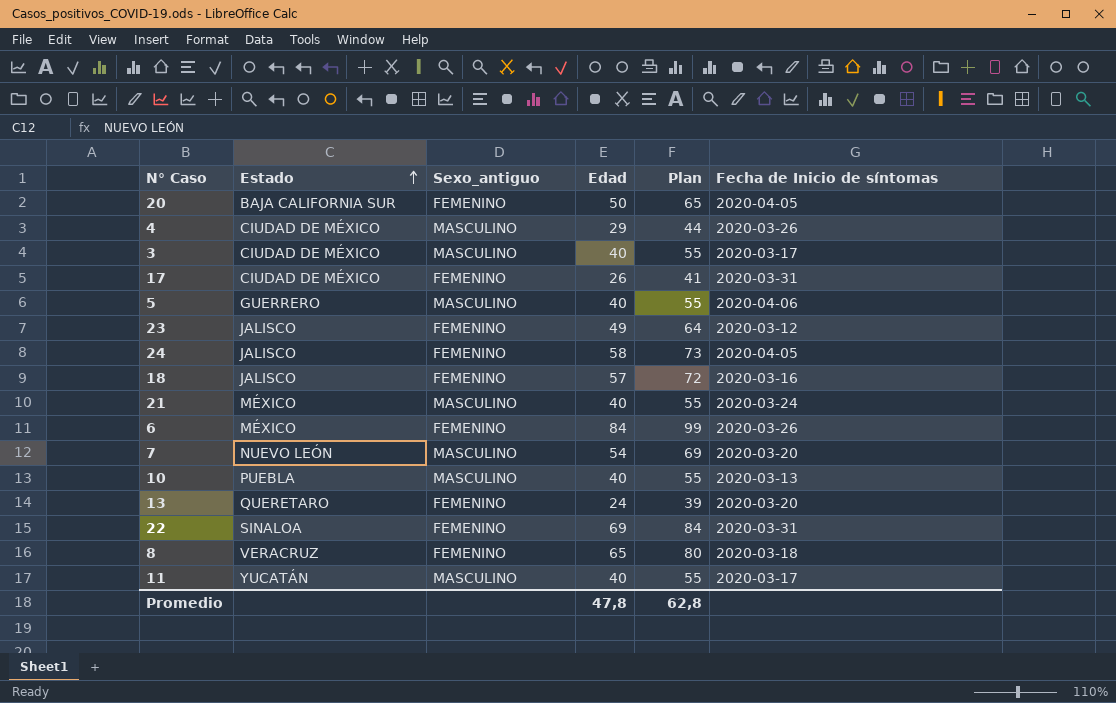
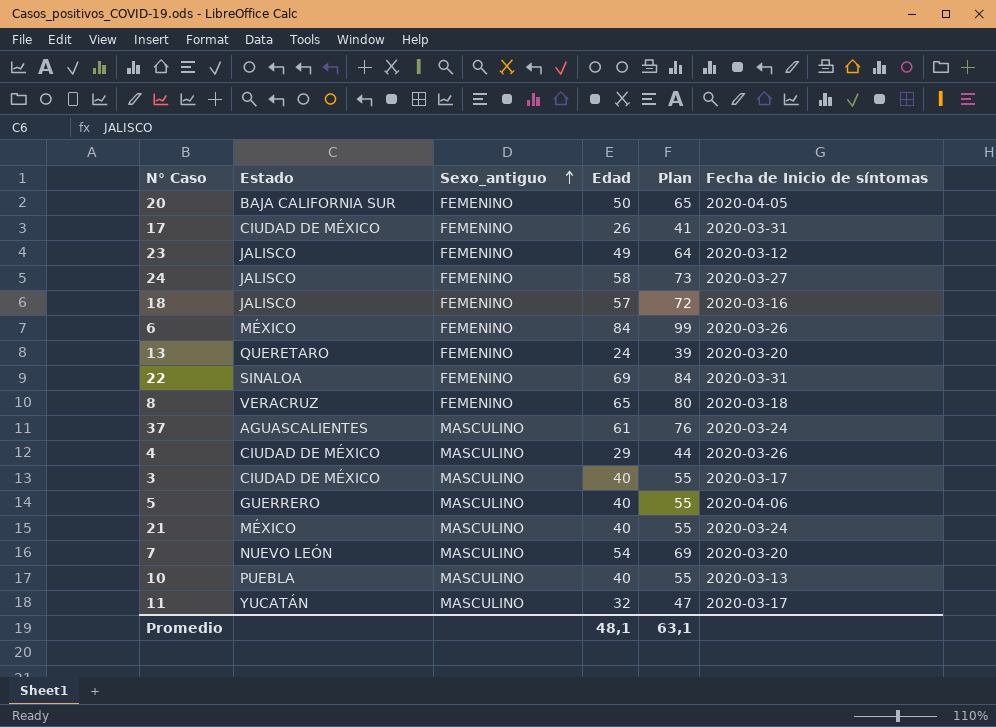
row order: Estado ascending -> Sexo_antiguo ascending
24 | Fecha de Inicio de síntomas: 2020-04-05 -> 2020-03-27
row 37: none -> AGUASCALIENTES | MASCULINO | 61 | 76 | 2020-03-24
11 | Edad: 40 -> 32
11 | Plan: 55 -> 47
Promedio | Edad: 47,8 -> 48,1
Promedio | Plan: 62,8 -> 63,1

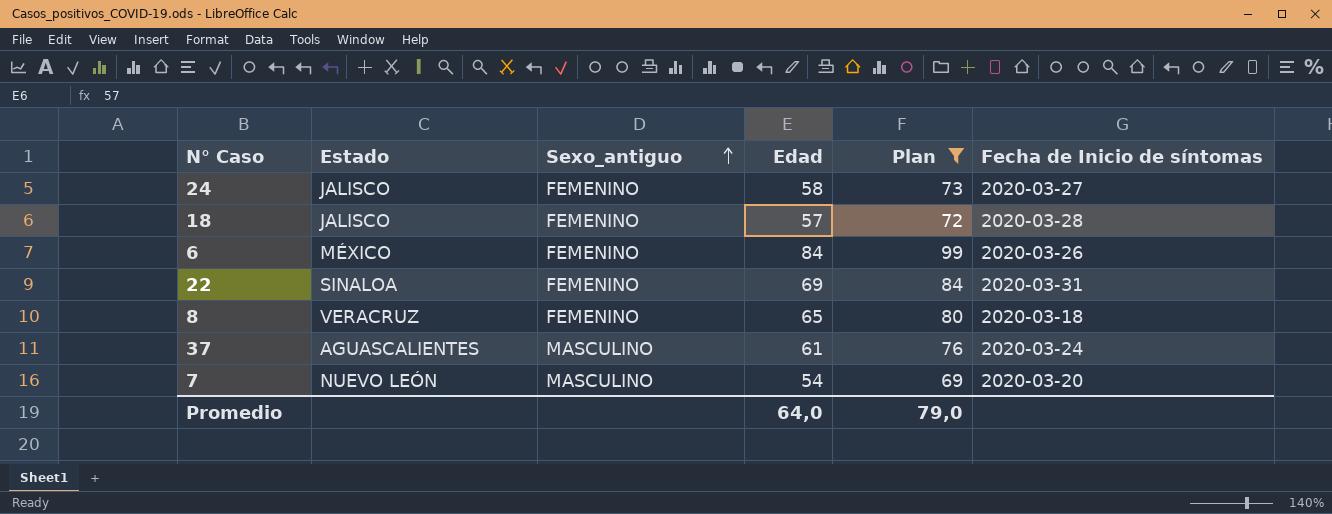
filter: none -> Plan >= 69
18 | Fecha de Inicio de síntomas: 2020-03-16 -> 2020-03-28
Promedio | Edad: 48,1 -> 64,0
Promedio | Plan: 63,1 -> 79,0

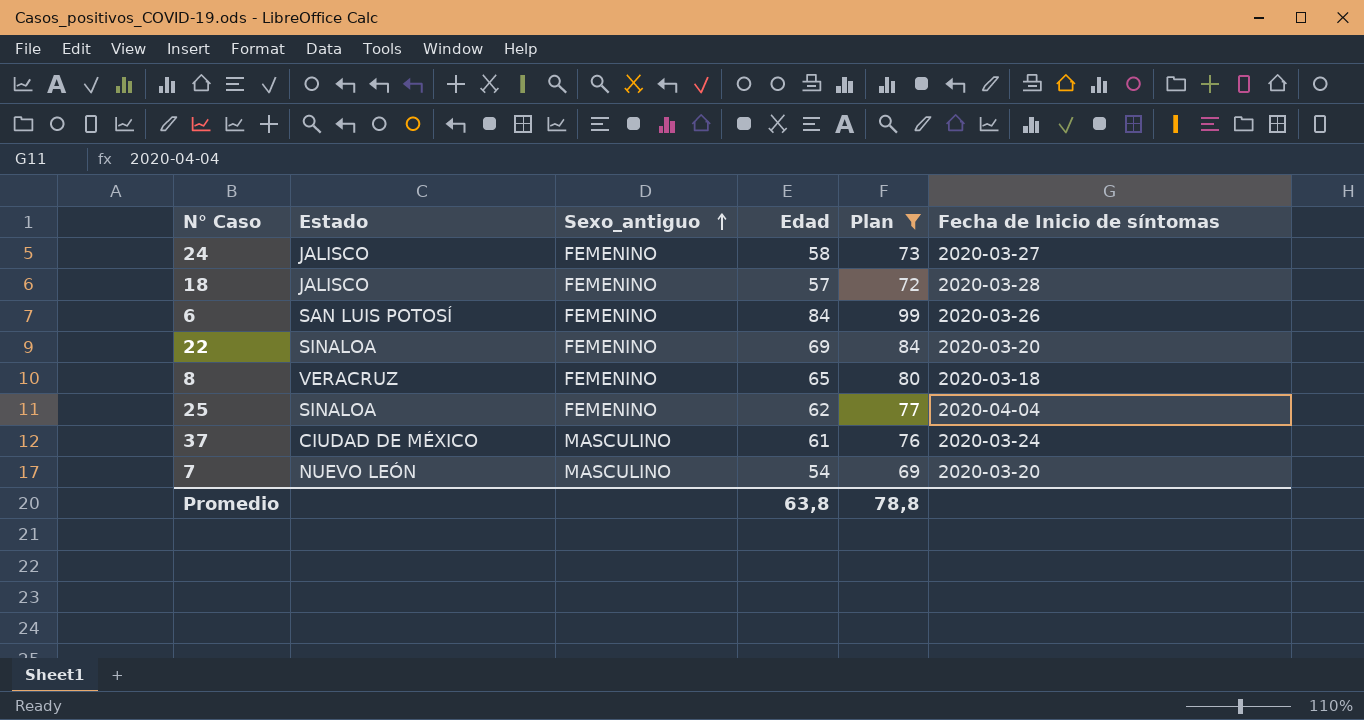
6 | Estado: MÉXICO -> SAN LUIS POTOSÍ
22 | Fecha de Inicio de síntomas: 2020-03-31 -> 2020-03-20
row 25: none -> SINALOA | FEMENINO | 62 | 77 | 2020-04-04
37 | Estado: AGUASCALIENTES -> CIUDAD DE MÉXICO
Promedio | Edad: 64,0 -> 63,8
Promedio | Plan: 79,0 -> 78,8

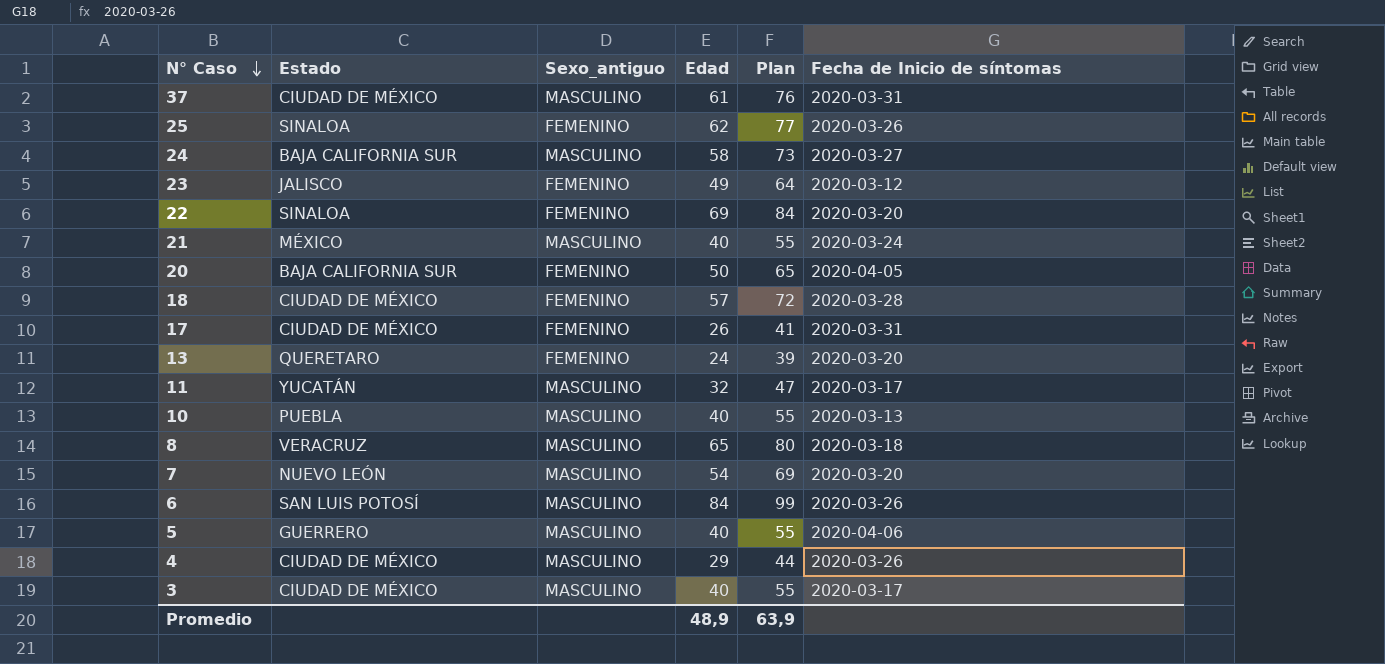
filter: Plan >= 69 -> none
row order: Sexo_antiguo ascending -> N° Caso descending
37 | Fecha de Inicio de síntomas: 2020-03-24 -> 2020-03-31
25 | Fecha de Inicio de síntomas: 2020-04-04 -> 2020-03-26
24 | Estado: JALISCO -> BAJA CALIFORNIA SUR
24 | Sexo_antiguo: FEMENINO -> MASCULINO
18 | Estado: JALISCO -> CIUDAD DE MÉXICO
8 | Sexo_antiguo: FEMENINO -> MASCULINO
6 | Sexo_antiguo: FEMENINO -> MASCULINO
Promedio | Edad: 63,8 -> 48,9
Promedio | Plan: 78,8 -> 63,9

